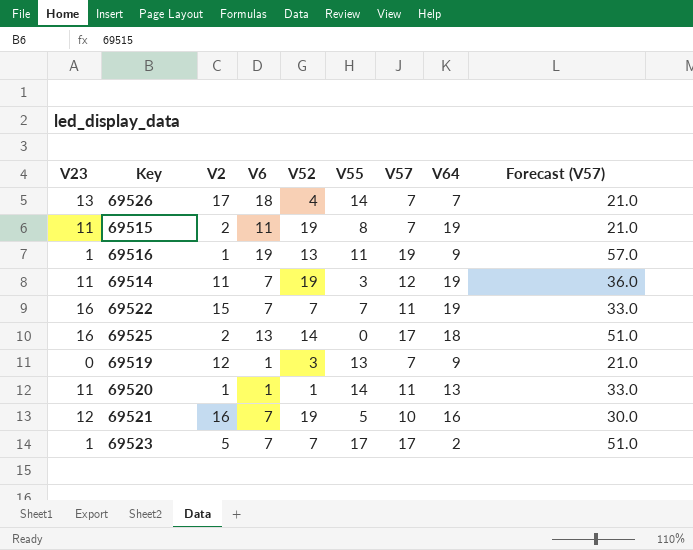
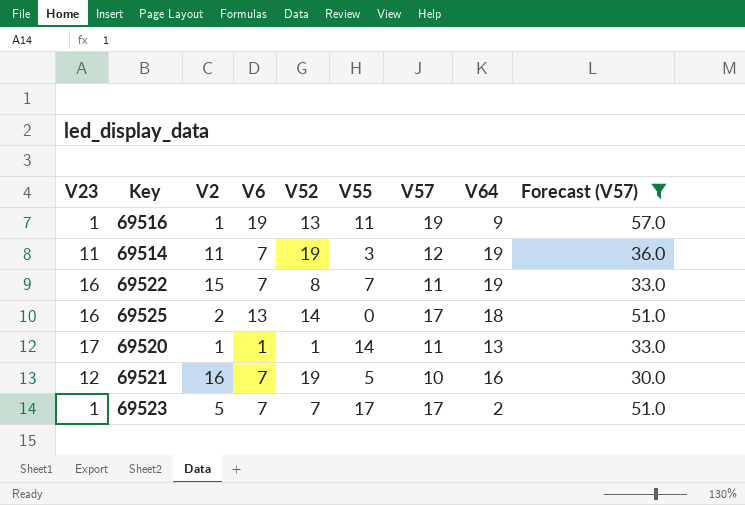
filter: none -> Forecast (V57) != 21.0
69522 | V52: 7 -> 8
69520 | V23: 11 -> 17

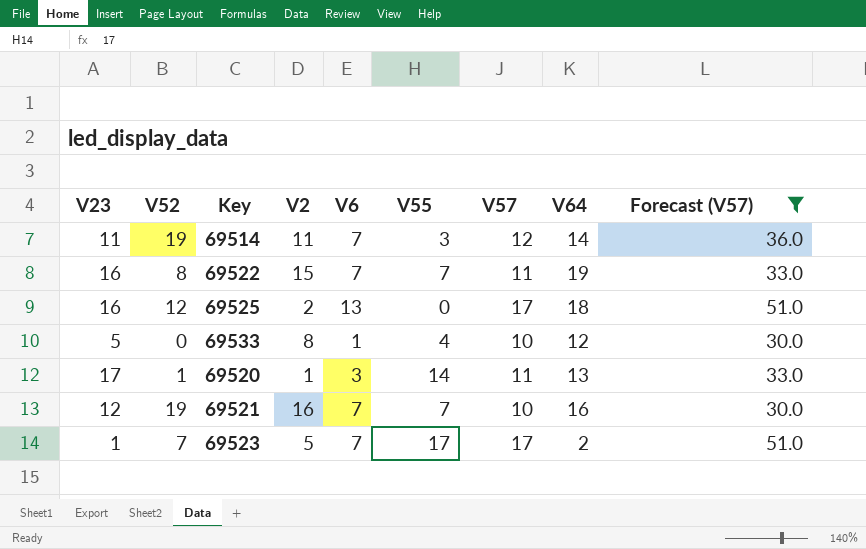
column V52 | position: 5 -> 2
row 69516: 1 | 1 | 19 | 13 | 11 | 19 | 9 | 57.0 -> none
69514 | V64: 19 -> 14
69525 | V52: 14 -> 12
row 69533: none -> 5 | 0 | 8 | 1 | 4 | 10 | 12 | 30.0
69520 | V6: 1 -> 3
69521 | V55: 5 -> 7

